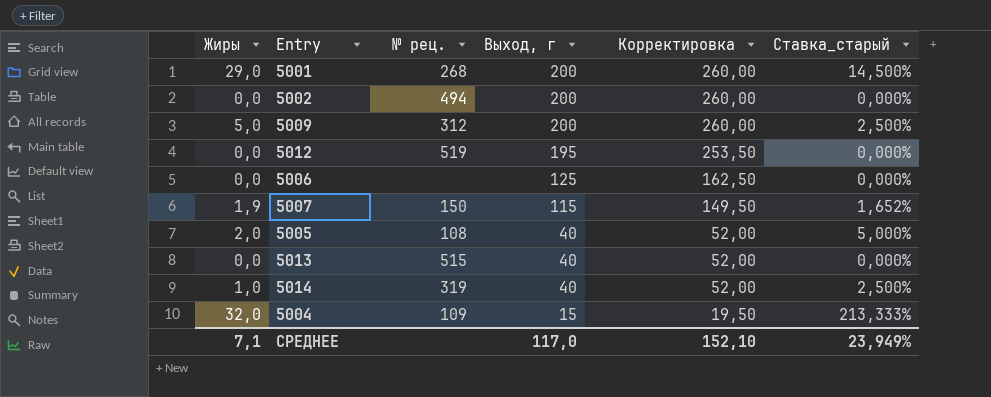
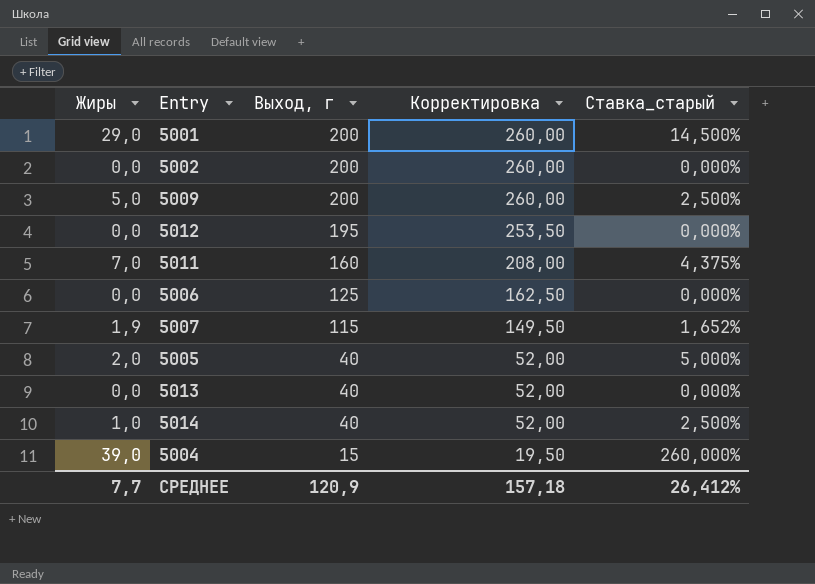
column № рец. | position: 3 -> none
row 5011: none -> 7,0 | 160 | 208,00 | 4,375%
5004 | Жиры: 32,0 -> 39,0
5004 | Ставка_старый: 213,333% -> 260,000%
СРЕДНЕЕ | Жиры: 7,1 -> 7,7
СРЕДНЕЕ | Выход, г: 117,0 -> 120,9
СРЕДНЕЕ | Корректировка: 152,10 -> 157,18
СРЕДНЕЕ | Ставка_старый: 23,949% -> 26,412%

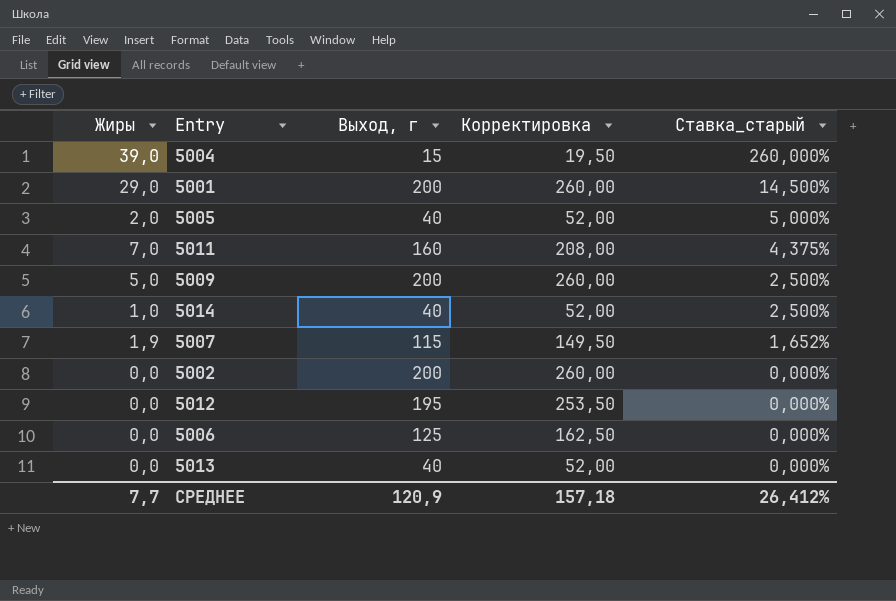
row order: Выход, г descending -> Ставка_старый descending

